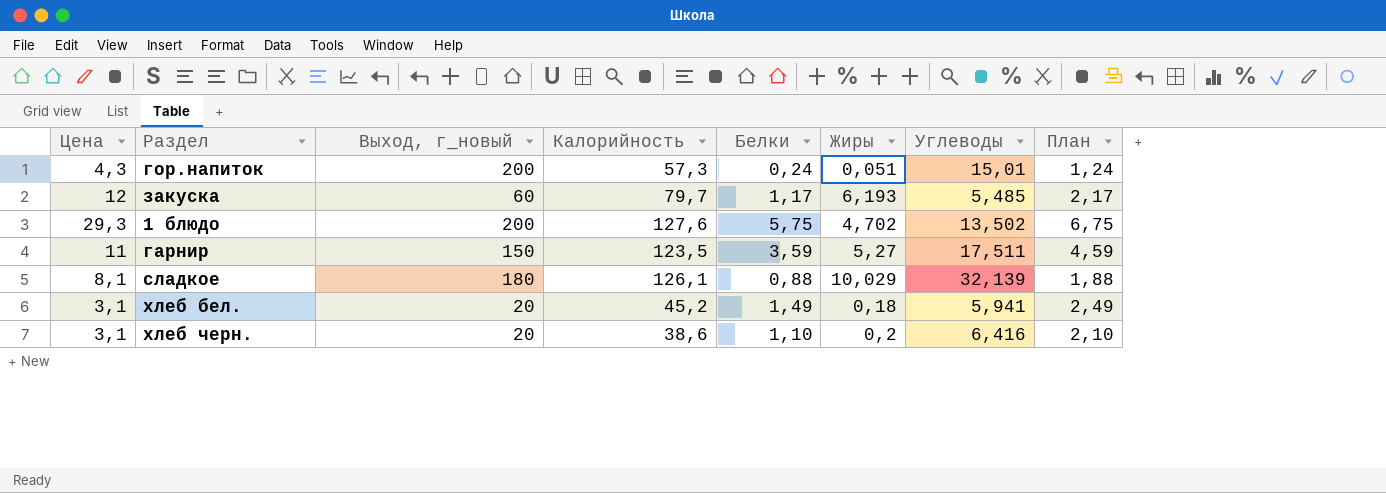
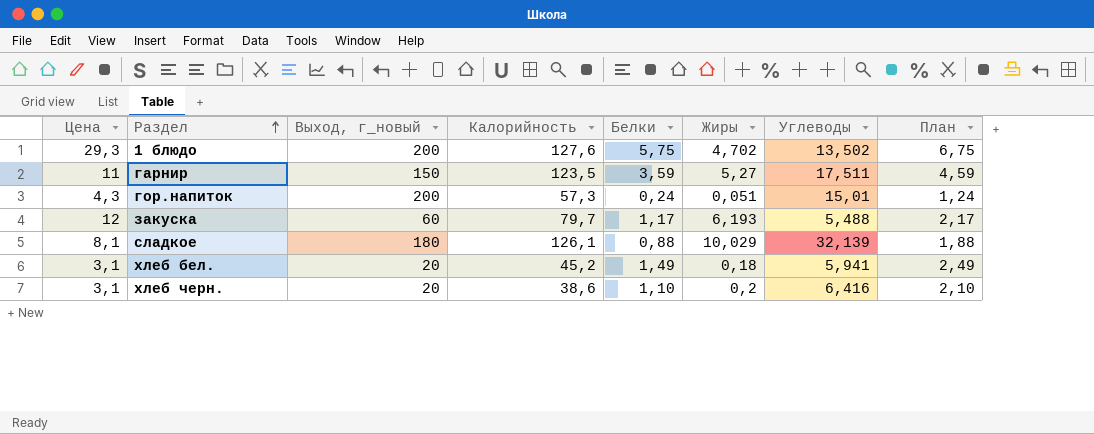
row order: none -> Раздел ascending
закуска | Углеводы: 5,485 -> 5,488

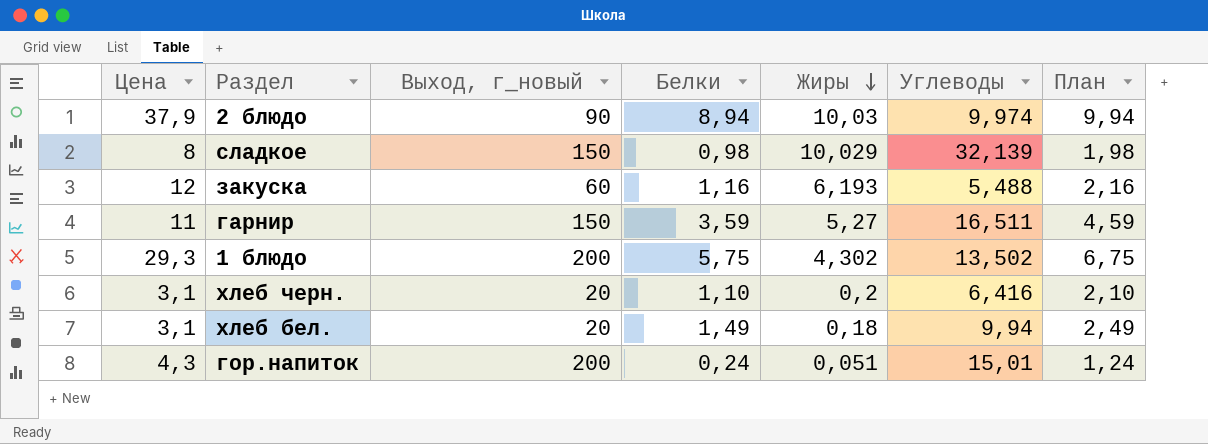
row order: Раздел ascending -> Жиры descending
column Калорийность | position: 4 -> none
row 2 блюдо: none -> 37,9 | 90 | 8,94 | 10,03 | 9,974 | 9,94
сладкое | Цена: 8,1 -> 8
сладкое | Выход, г_новый: 180 -> 150
сладкое | Белки: 0,88 -> 0,98
сладкое | План: 1,88 -> 1,98
закуска | Белки: 1,17 -> 1,16
закуска | План: 2,17 -> 2,16
гарнир | Углеводы: 17,511 -> 16,511
1 блюдо | Жиры: 4,702 -> 4,302
хлеб бел. | Углеводы: 5,941 -> 9,94

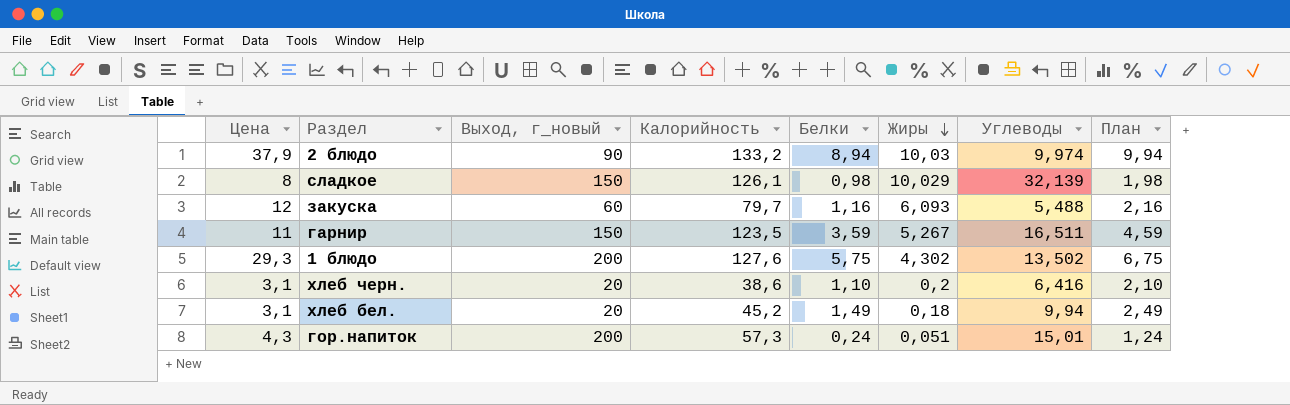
column Калорийность | position: none -> 4
закуска | Жиры: 6,193 -> 6,093
гарнир | Жиры: 5,27 -> 5,267

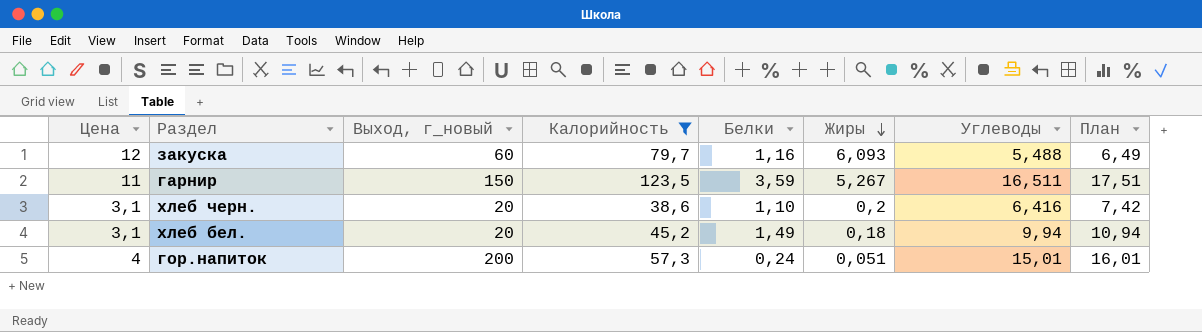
filter: none -> Калорийность <= 123,5
column План | formula: [Белки] + 1 -> [Углеводы] + 1
гор.напиток | Цена: 4,3 -> 4

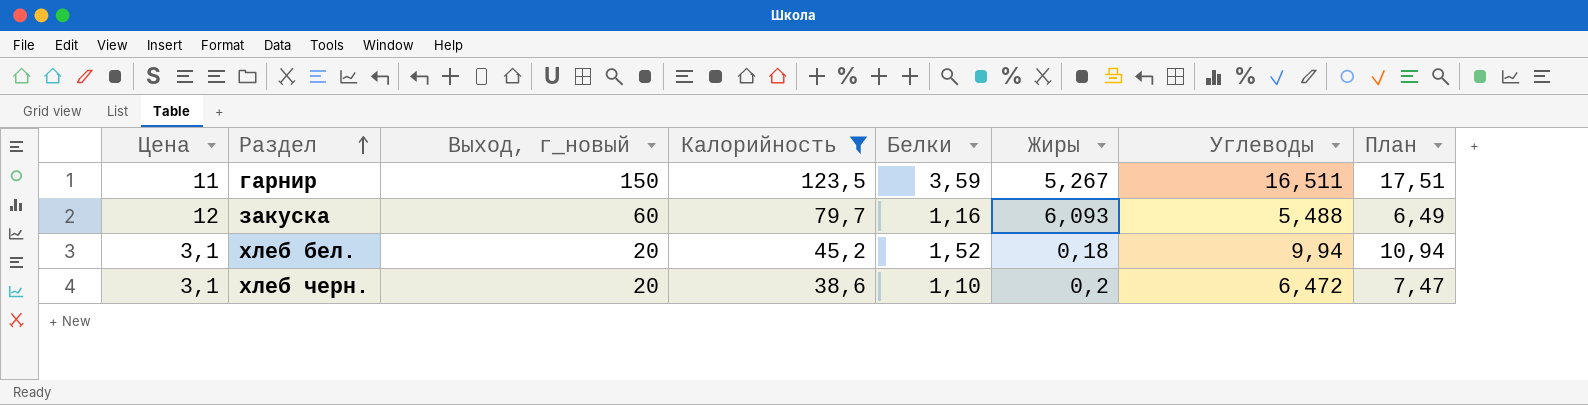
row order: Жиры descending -> Раздел ascending
row гор.напиток: 4 | 200 | 57,3 | 0,24 | 0,051 | 15,01 | 16,01 -> none
хлеб бел. | Белки: 1,49 -> 1,52
хлеб черн. | Углеводы: 6,416 -> 6,472
хлеб черн. | План: 7,42 -> 7,47

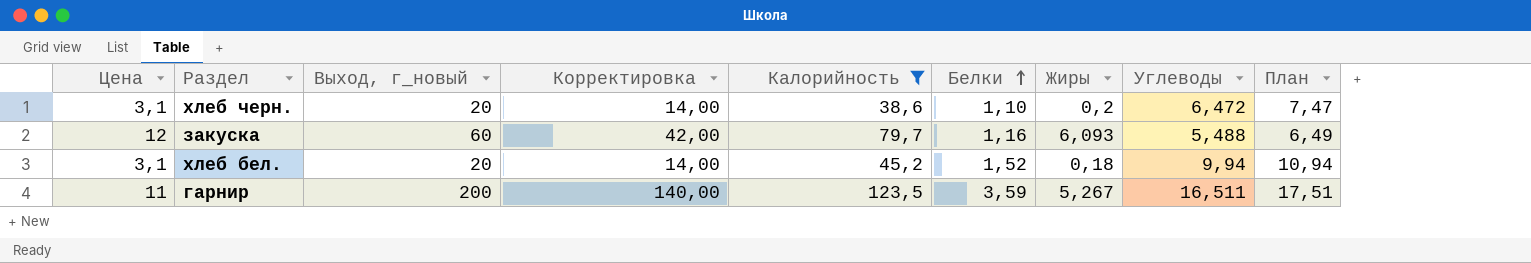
row order: Раздел ascending -> Белки ascending
column Корректировка | formula: none -> [Выход, г_новый] * 0,7
гарнир | Выход, г_новый: 150 -> 200

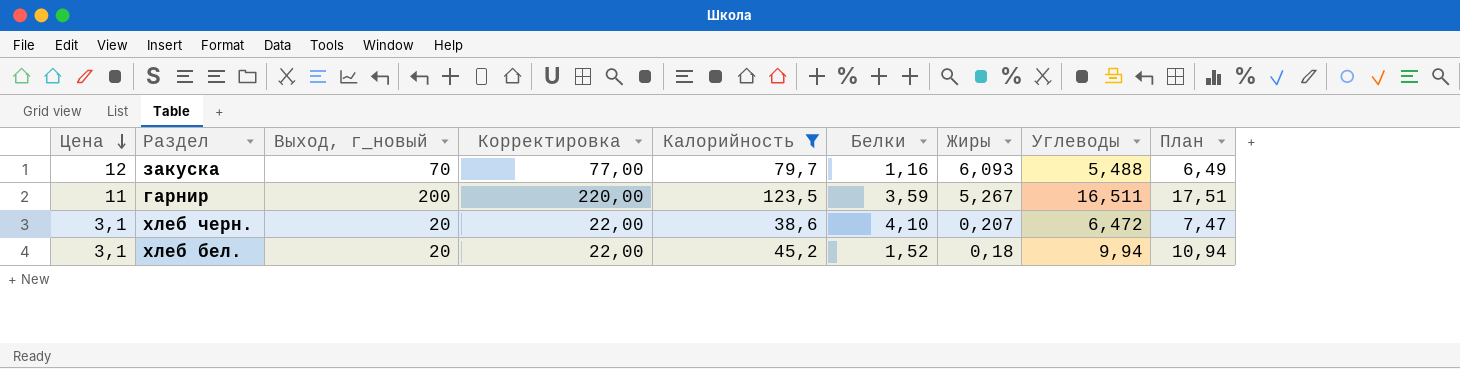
row order: Белки ascending -> Цена descending
column Корректировка | formula: [Выход, г_новый] * 0,7 -> [Выход, г_новый] * 1,1
закуска | Выход, г_новый: 60 -> 70
хлеб черн. | Белки: 1,10 -> 4,10
хлеб черн. | Жиры: 0,2 -> 0,207

